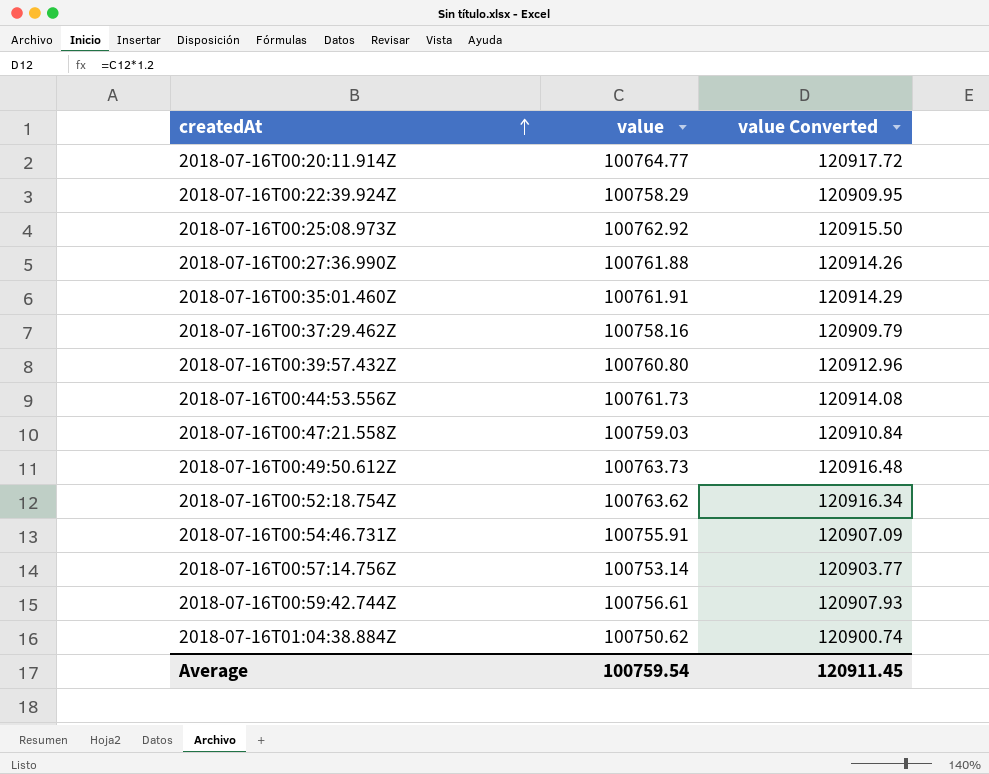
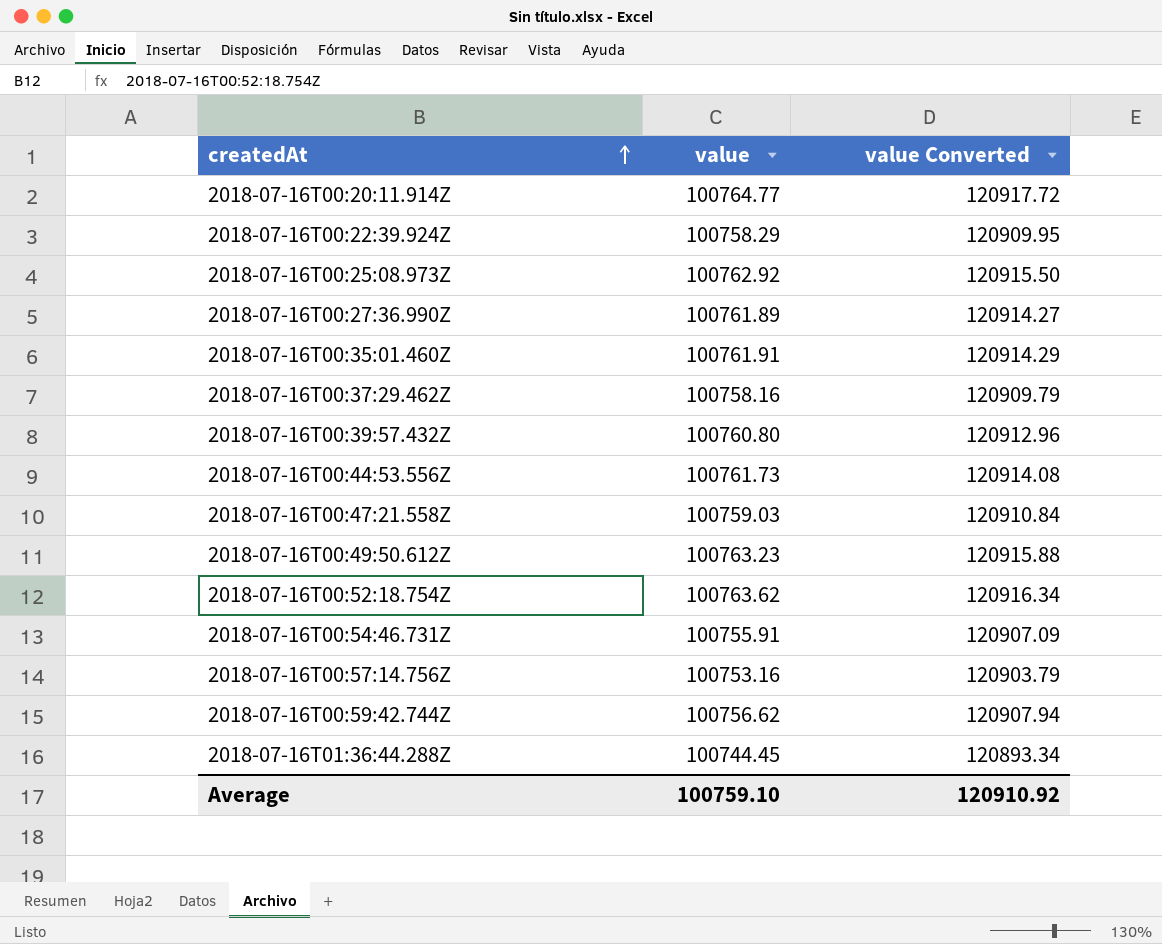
row 2018-07-16T01:04:38.884Z: 100750.62 | 120900.74 -> none
2018-07-16T00:27:36.990Z | value: 100761.88 -> 100761.89
2018-07-16T00:27:36.990Z | value Converted: 120914.26 -> 120914.27
2018-07-16T00:49:50.612Z | value: 100763.73 -> 100763.23
2018-07-16T00:49:50.612Z | value Converted: 120916.48 -> 120915.88
2018-07-16T00:57:14.756Z | value: 100753.14 -> 100753.16
2018-07-16T00:57:14.756Z | value Converted: 120903.77 -> 120903.79
2018-07-16T00:59:42.744Z | value: 100756.61 -> 100756.62
2018-07-16T00:59:42.744Z | value Converted: 120907.93 -> 120907.94
row 2018-07-16T01:36:44.288Z: none -> 100744.45 | 120893.34
Average | value: 100759.54 -> 100759.10
Average | value Converted: 120911.45 -> 120910.92

